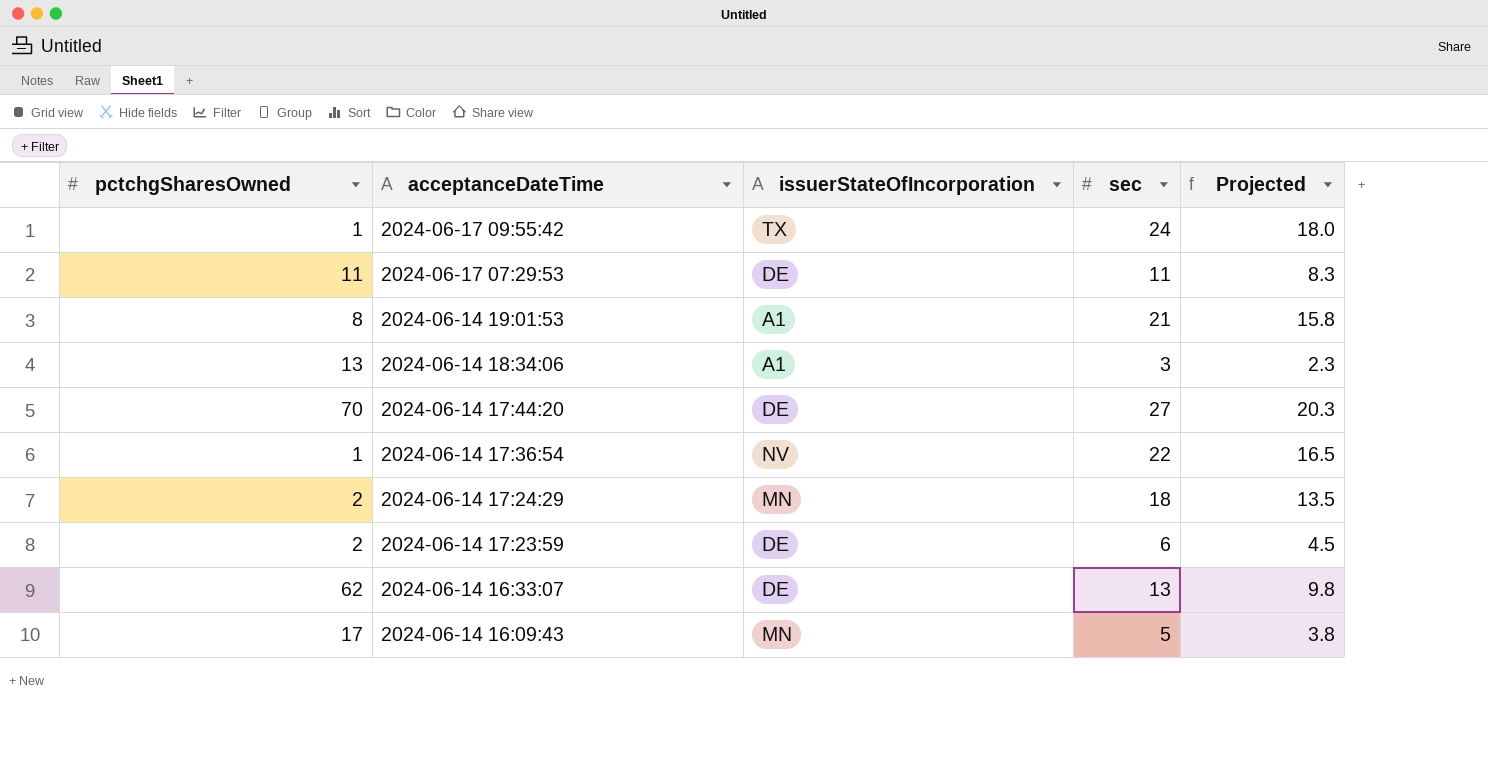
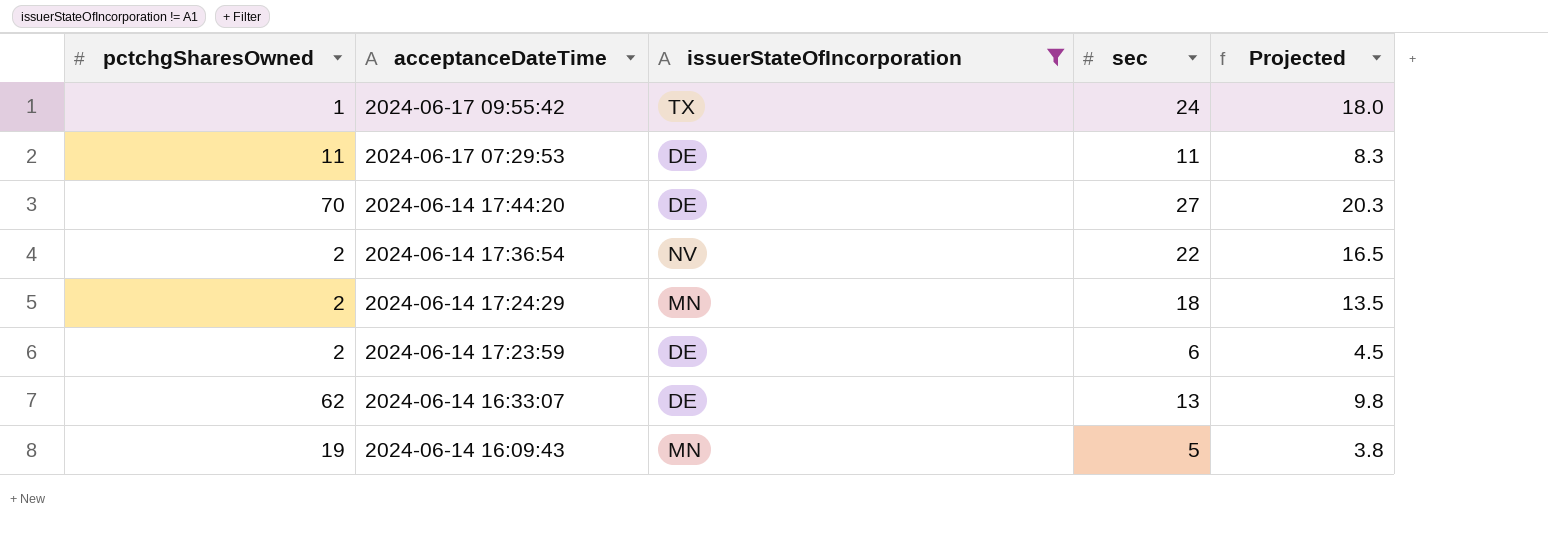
filter: none -> issuerStateOfIncorporation != A1
2024-06-14 17:36:54 | pctchgSharesOwned: 1 -> 2
2024-06-14 16:09:43 | pctchgSharesOwned: 17 -> 19

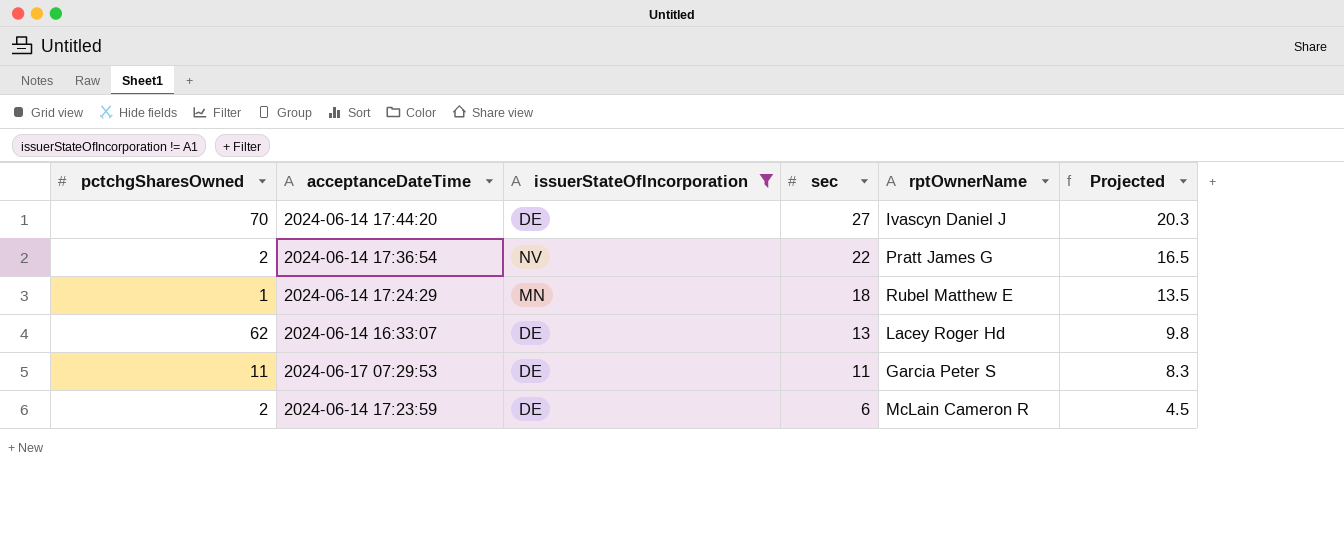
row order: acceptanceDateTime descending -> sec descending
column rptOwnerName | position: none -> 5
row 2024-06-17 09:55:42: 1 | TX | 24 | 18.0 -> none
row 2024-06-14 16:09:43: 19 | MN | 5 | 3.8 -> none
2024-06-14 17:24:29 | pctchgSharesOwned: 2 -> 1

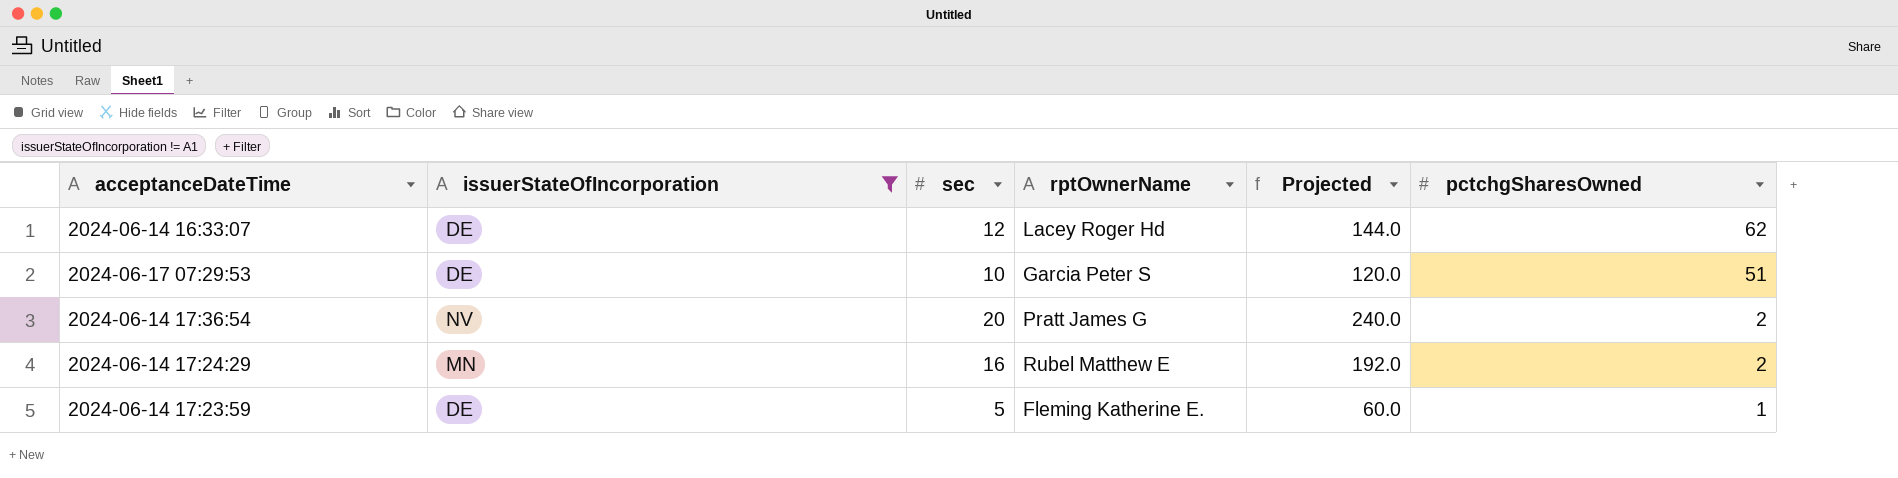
row order: sec descending -> pctchgSharesOwned descending
column Projected | formula: [sec] * 0.75 -> [sec] * 12
column pctchgSharesOwned | position: 1 -> 6
row 2024-06-14 17:44:20: 70 | DE | 27 | Ivascyn Daniel J | 20.3 -> none
2024-06-14 16:33:07 | sec: 13 -> 12
2024-06-17 07:29:53 | sec: 11 -> 10
2024-06-17 07:29:53 | pctchgSharesOwned: 11 -> 51
2024-06-14 17:36:54 | sec: 22 -> 20
2024-06-14 17:24:29 | sec: 18 -> 16
2024-06-14 17:24:29 | pctchgSharesOwned: 1 -> 2
2024-06-14 17:23:59 | sec: 6 -> 5
2024-06-14 17:23:59 | rptOwnerName: McLain Cameron R -> Fleming Katherine E.
2024-06-14 17:23:59 | pctchgSharesOwned: 2 -> 1

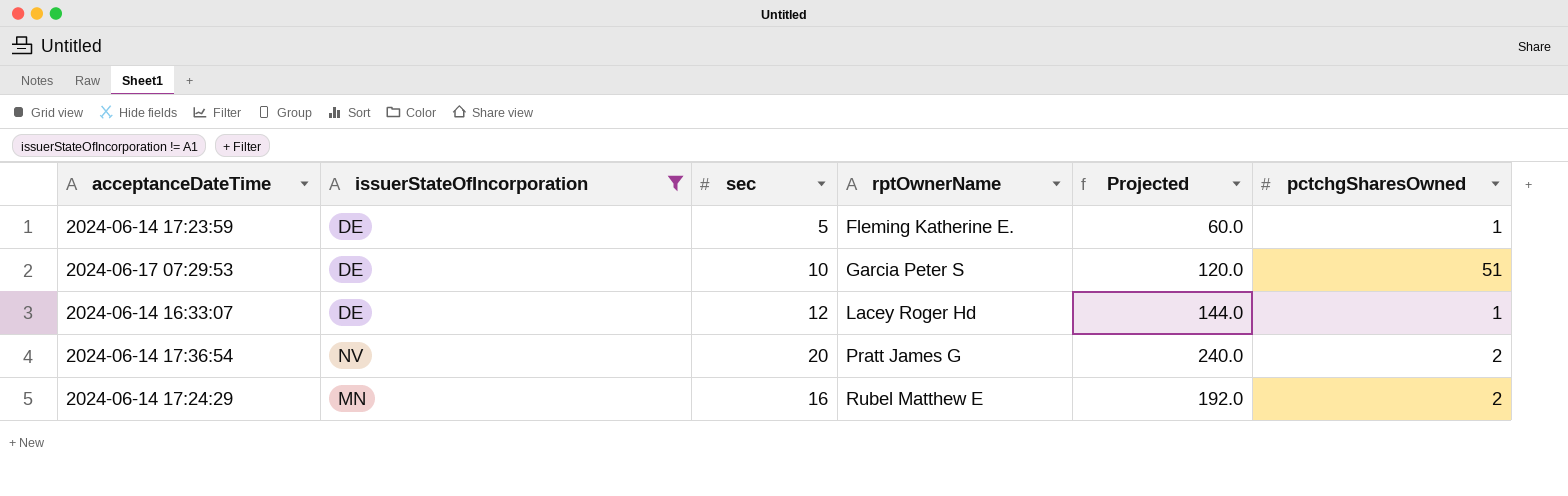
row order: pctchgSharesOwned descending -> rptOwnerName ascending
2024-06-14 16:33:07 | pctchgSharesOwned: 62 -> 1

